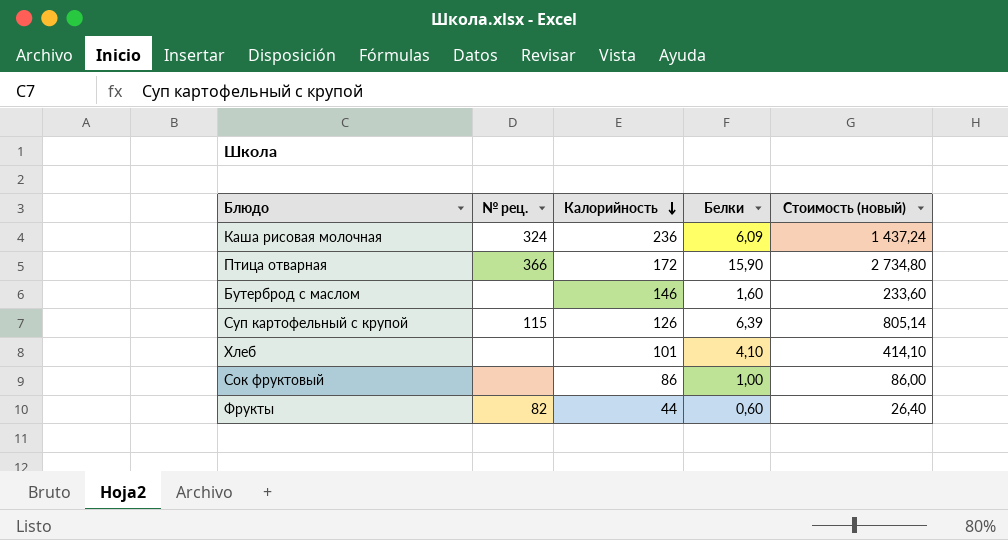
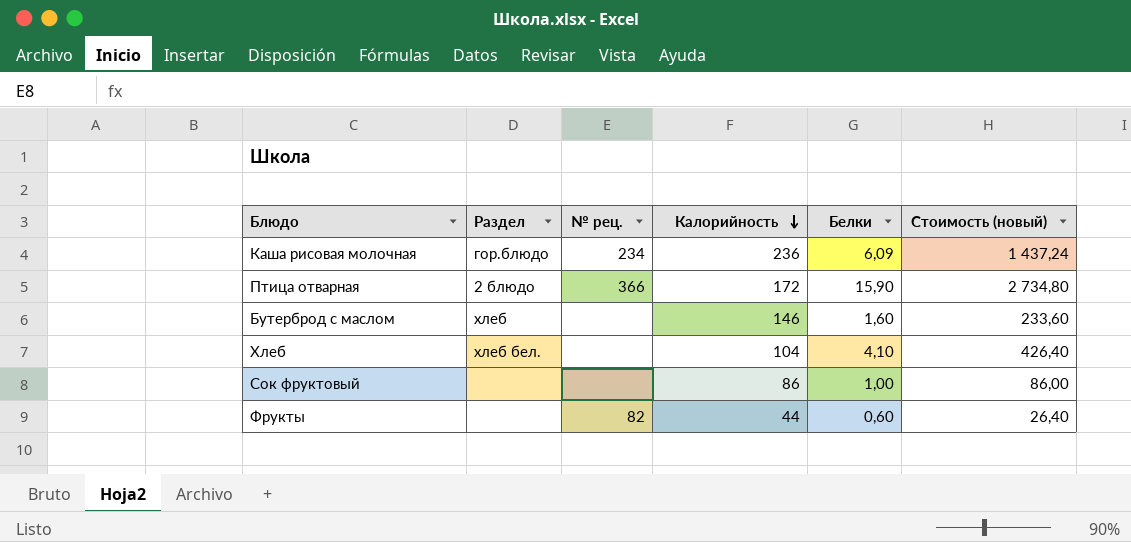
column Раздел | position: none -> 2
row Суп картофельный с крупой: 115 | 126 | 6,39 | 805,14 -> none
Каша рисовая молочная | № рец.: 324 -> 234
Хлеб | Калорийность: 101 -> 104
Хлеб | Стоимость (новый): 414,10 -> 426,40

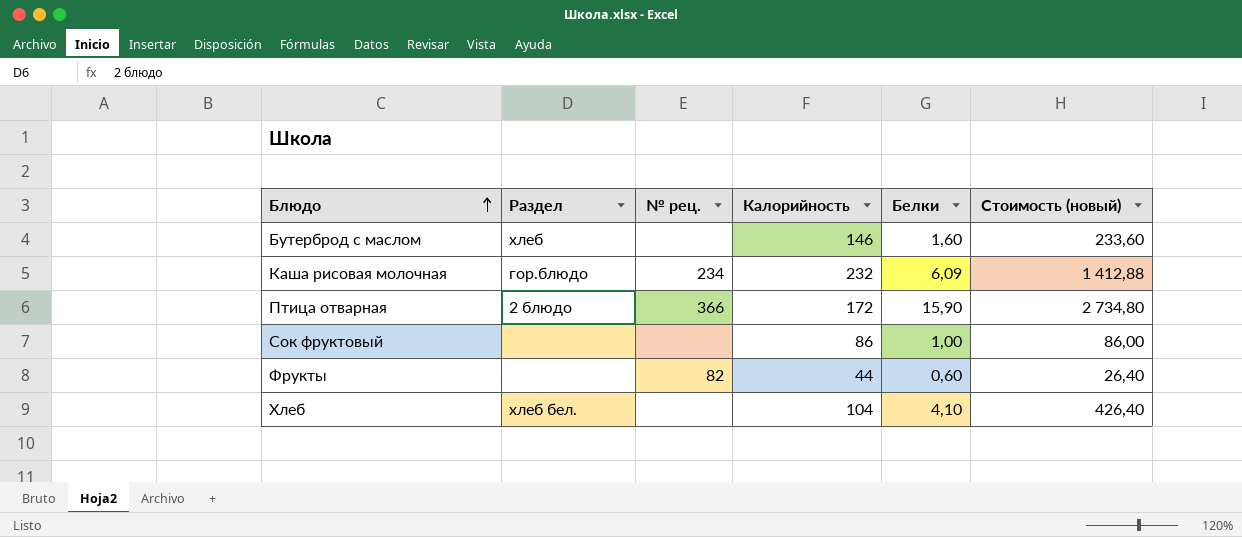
row order: Калорийность descending -> Блюдо ascending
Каша рисовая молочная | Калорийность: 236 -> 232
Каша рисовая молочная | Стоимость (новый): 1 437,24 -> 1 412,88

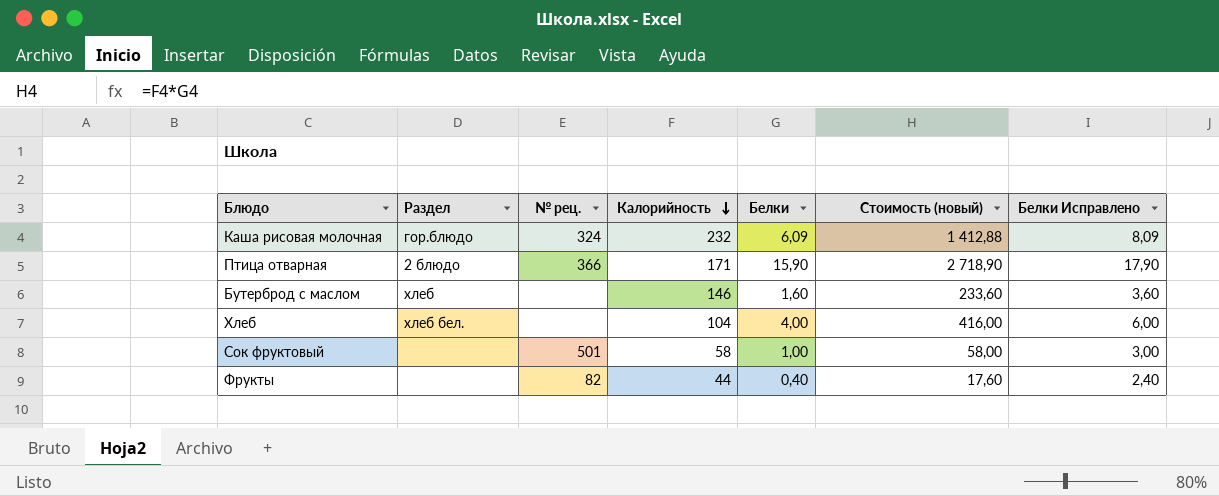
row order: Блюдо ascending -> Калорийность descending
column Белки Исправлено | formula: none -> [Белки] + 2
Каша рисовая молочная | № рец.: 234 -> 324
Птица отварная | Калорийность: 172 -> 171
Птица отварная | Стоимость (новый): 2 734,80 -> 2 718,90
Хлеб | Белки: 4,10 -> 4,00
Хлеб | Стоимость (новый): 426,40 -> 416,00
Сок фруктовый | № рец.: none -> 501
Сок фруктовый | Калорийность: 86 -> 58
Сок фруктовый | Стоимость (новый): 86,00 -> 58,00
Фрукты | Белки: 0,60 -> 0,40
Фрукты | Стоимость (новый): 26,40 -> 17,60

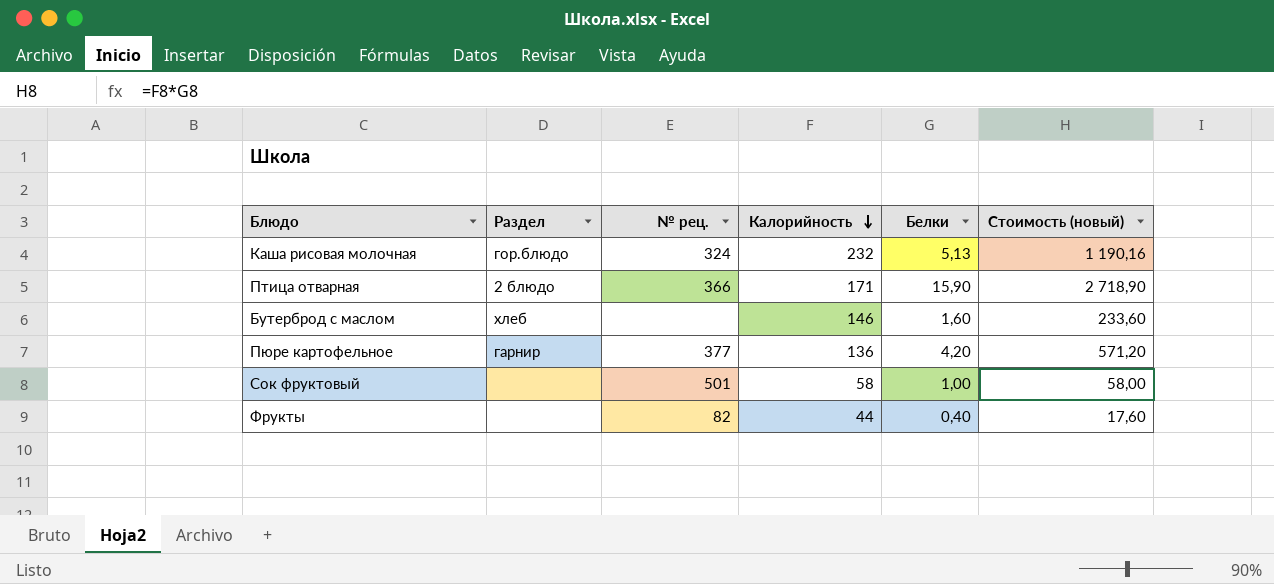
column Белки Исправлено | formula: [Белки] + 2 -> none
row Хлеб: хлеб бел. | none | 104 | 4,00 | 416,00 | 6,00 -> none
Каша рисовая молочная | Белки: 6,09 -> 5,13
Каша рисовая молочная | Стоимость (новый): 1 412,88 -> 1 190,16
row Пюре картофельное: none -> гарнир | 377 | 136 | 4,20 | 571,20

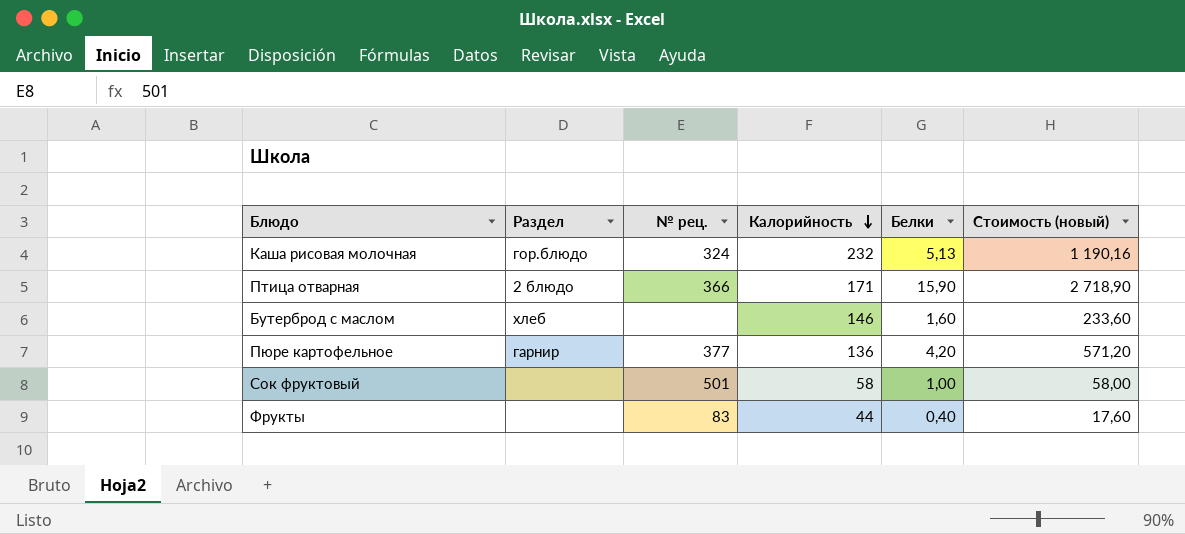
Фрукты | № рец.: 82 -> 83

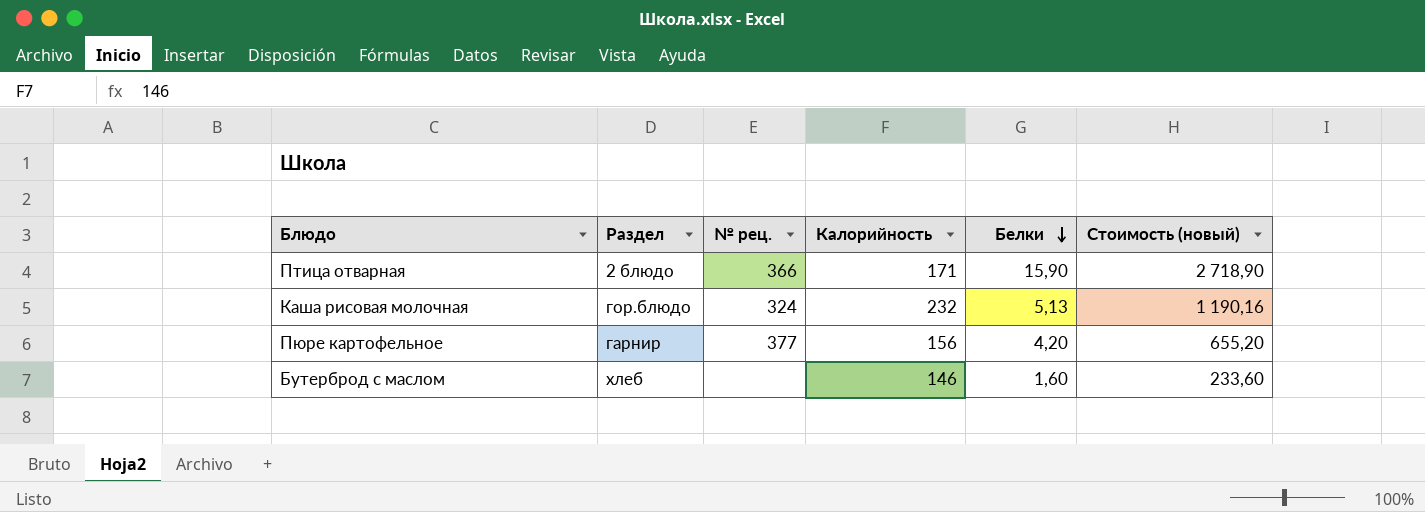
row order: Калорийность descending -> Белки descending
row Сок фруктовый: none | 501 | 58 | 1,00 | 58,00 -> none
row Фрукты: none | 83 | 44 | 0,40 | 17,60 -> none
Пюре картофельное | Калорийность: 136 -> 156
Пюре картофельное | Стоимость (новый): 571,20 -> 655,20

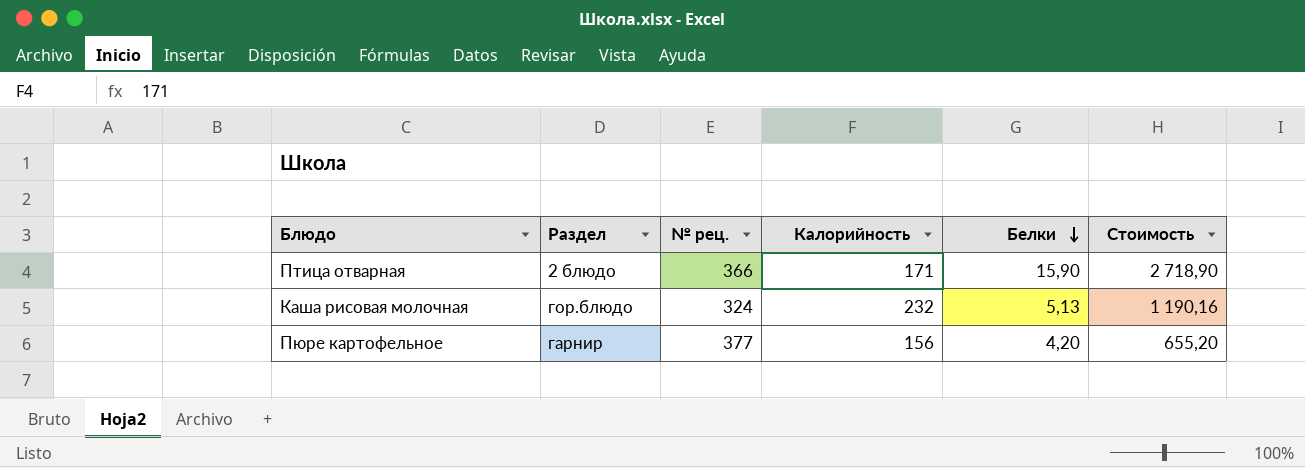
column name: Стоимость (новый) -> Стоимость
row Бутерброд с маслом: хлеб | none | 146 | 1,60 | 233,60 -> none

